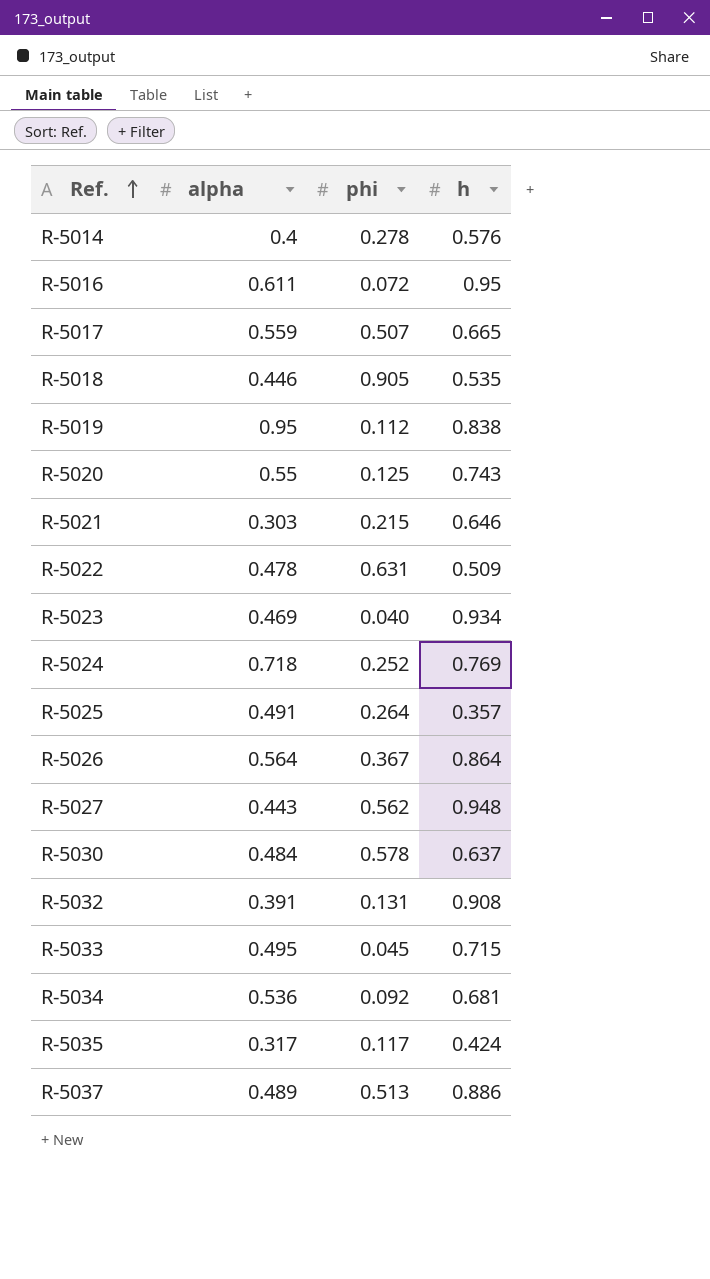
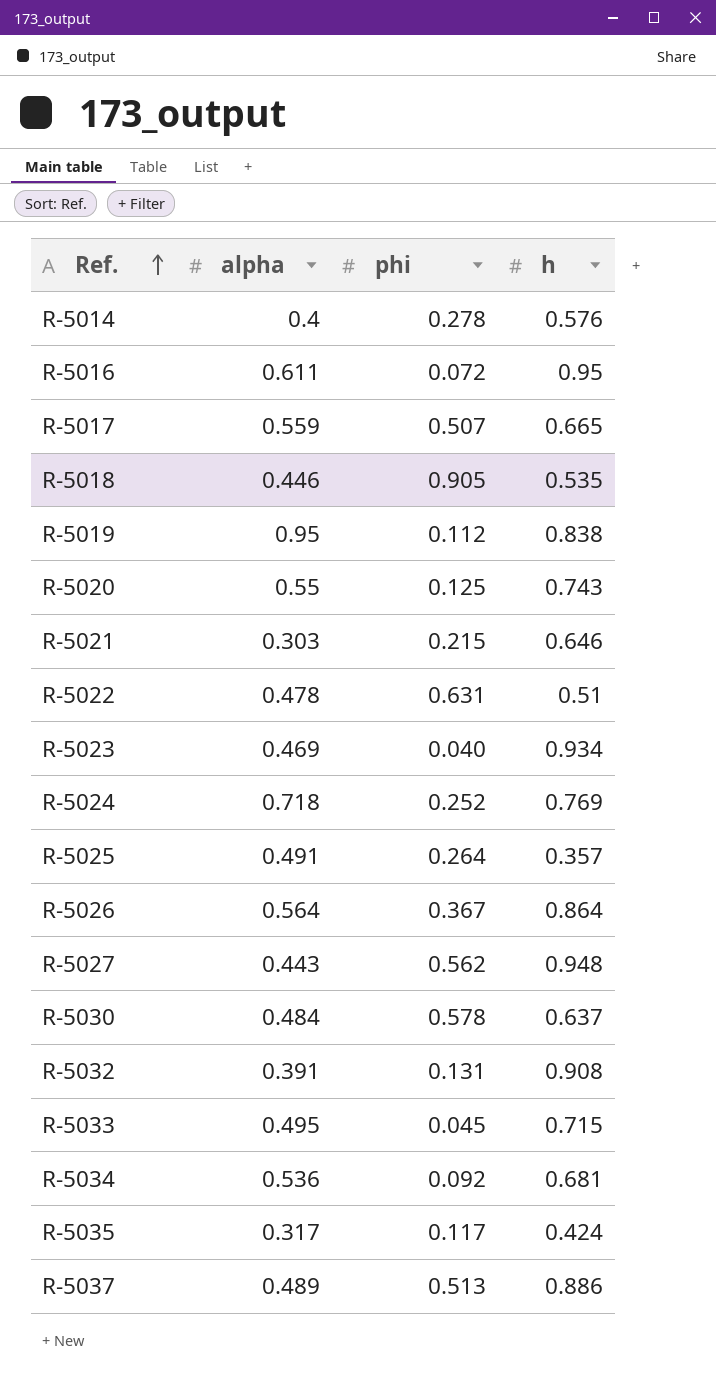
R-5022 | h: 0.509 -> 0.51

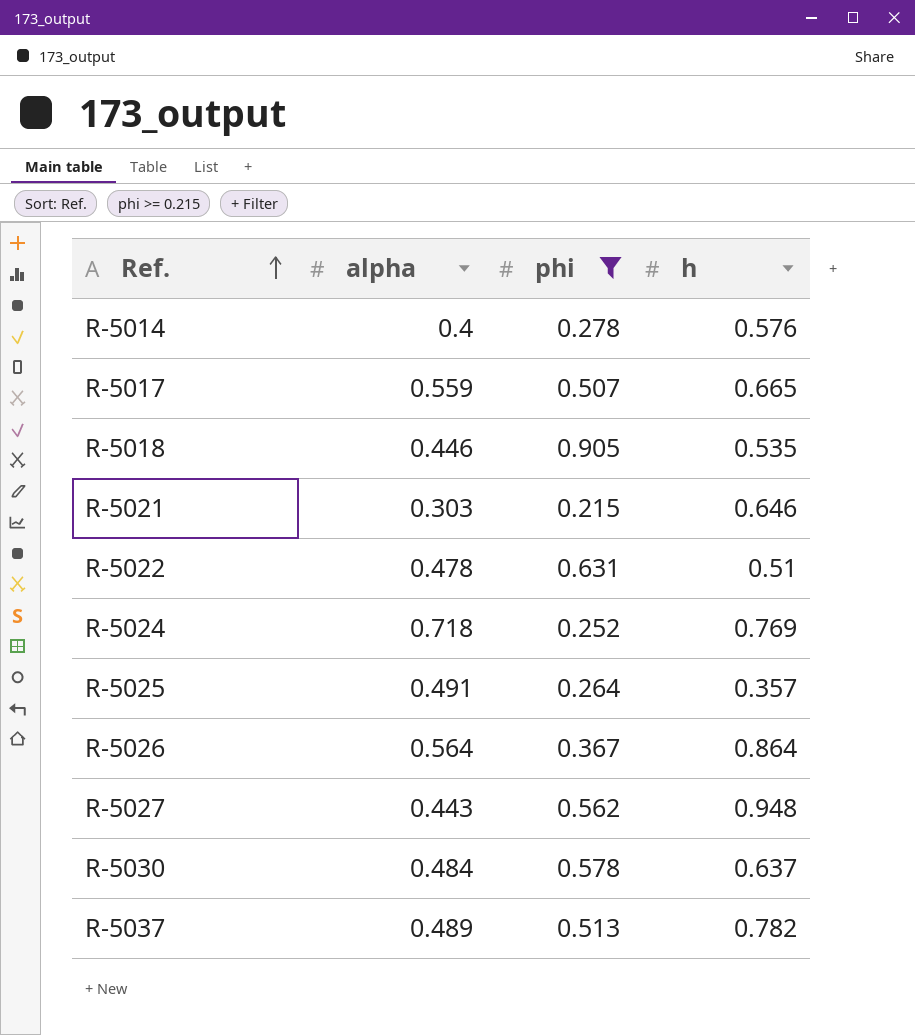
filter: none -> phi >= 0.215
R-5037 | h: 0.886 -> 0.782

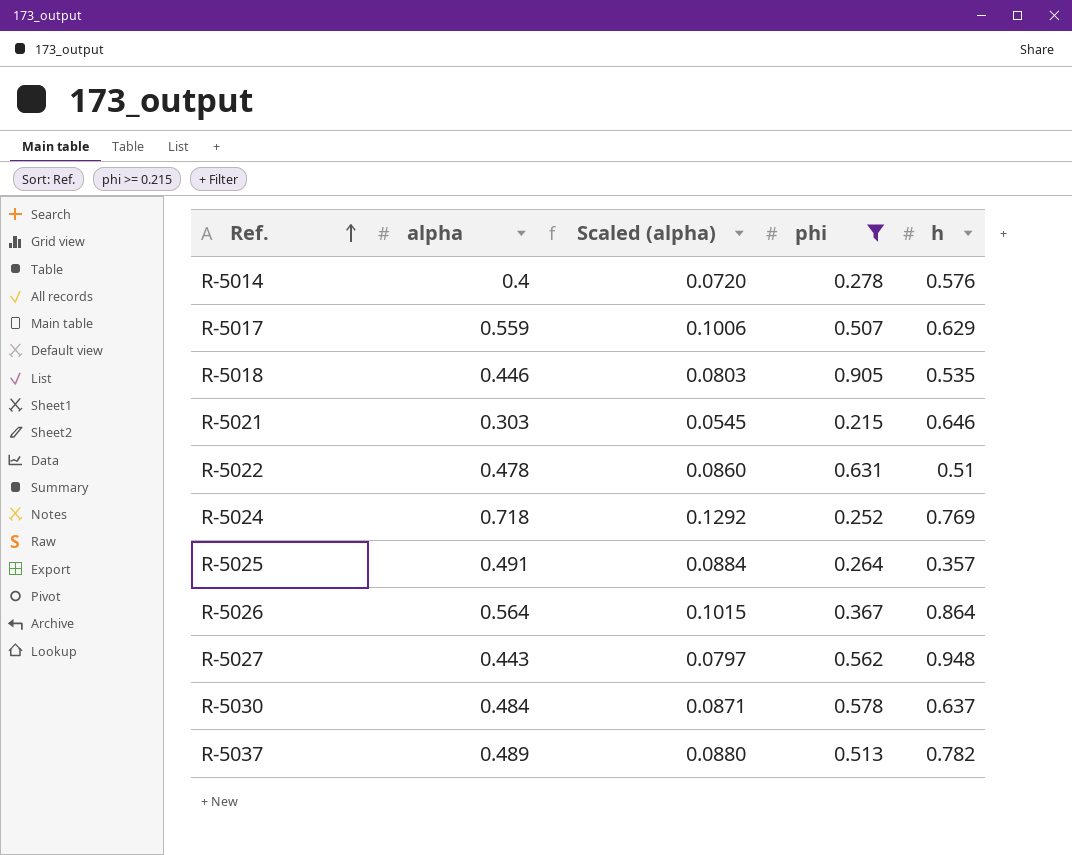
column Scaled (alpha) | formula: none -> [alpha] * 0.18
R-5017 | h: 0.665 -> 0.629

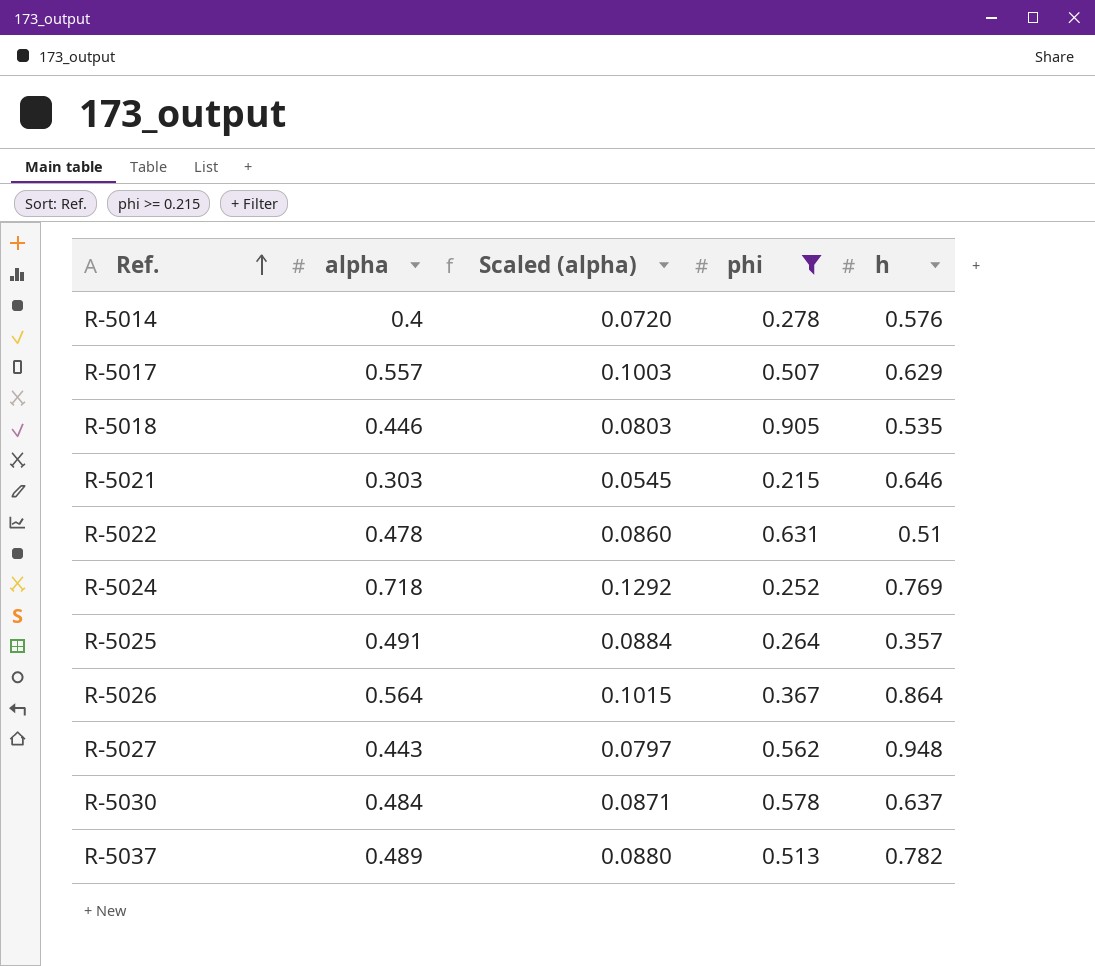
R-5017 | alpha: 0.559 -> 0.557
R-5017 | Scaled (alpha): 0.1006 -> 0.1003

